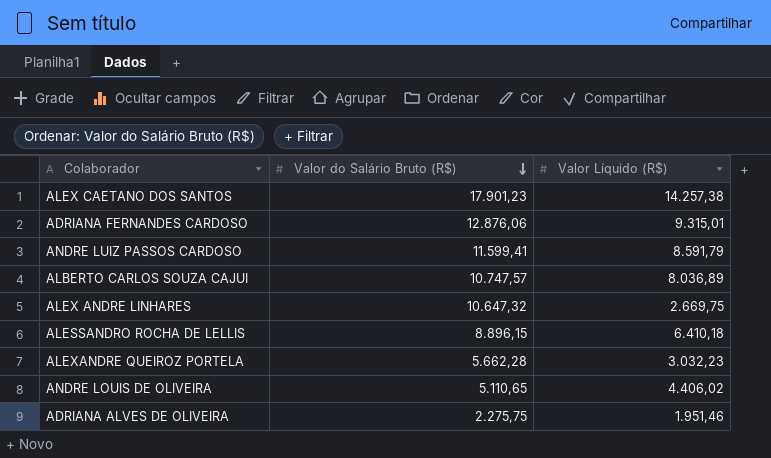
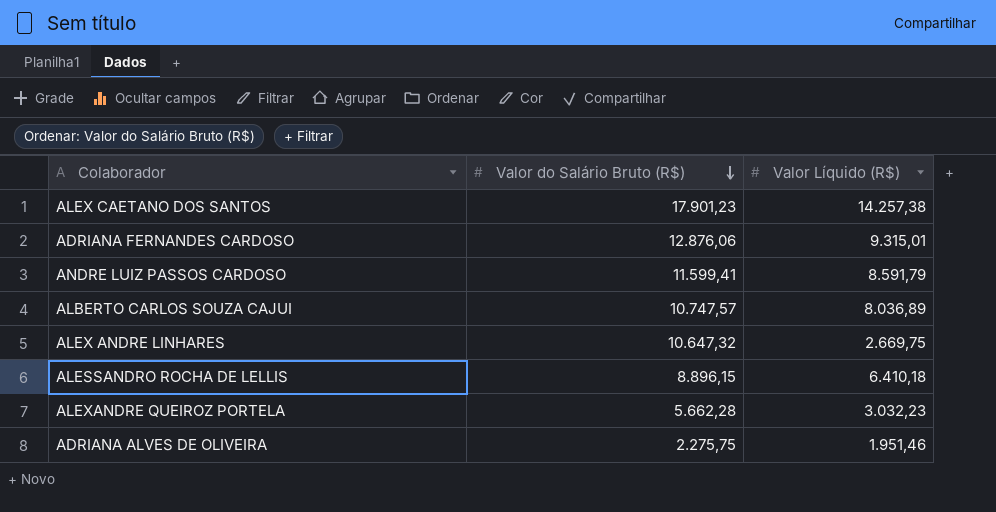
row ANDRE LOUIS DE OLIVEIRA: 5.110,65 | 4.406,02 -> none

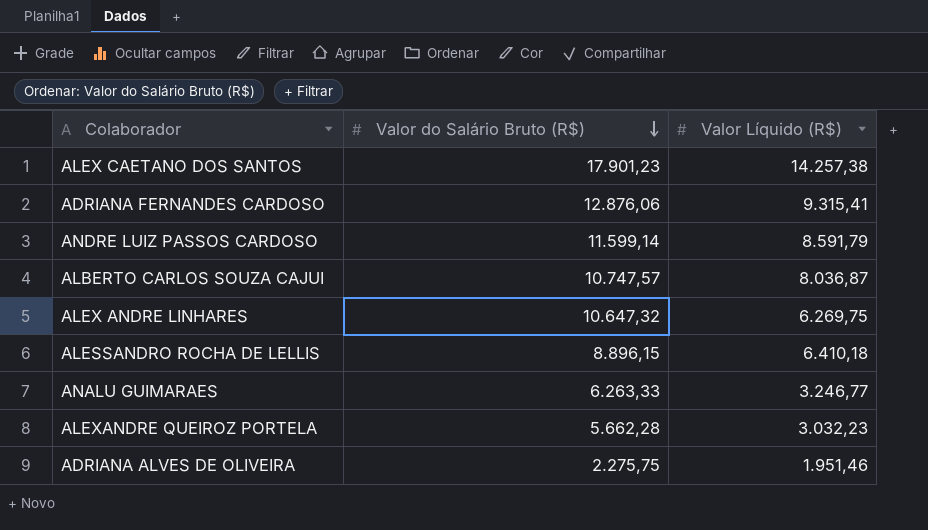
ADRIANA FERNANDES CARDOSO | Valor Líquido (R$): 9.315,01 -> 9.315,41
ANDRE LUIZ PASSOS CARDOSO | Valor do Salário Bruto (R$): 11.599,41 -> 11.599,14
ALBERTO CARLOS SOUZA CAJUI | Valor Líquido (R$): 8.036,89 -> 8.036,87
ALEX ANDRE LINHARES | Valor Líquido (R$): 2.669,75 -> 6.269,75
row ANALU GUIMARAES: none -> 6.263,33 | 3.246,77

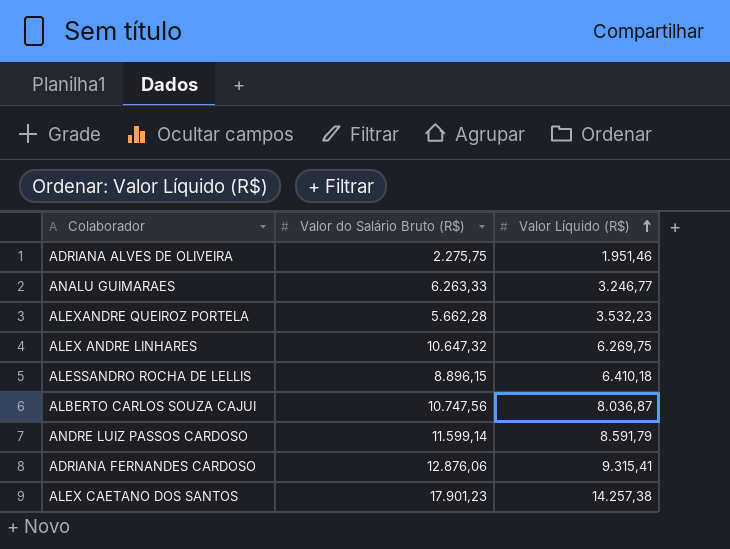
row order: Valor do Salário Bruto (R$) descending -> Valor Líquido (R$) ascending
ALEXANDRE QUEIROZ PORTELA | Valor Líquido (R$): 3.032,23 -> 3.532,23
ALBERTO CARLOS SOUZA CAJUI | Valor do Salário Bruto (R$): 10.747,57 -> 10.747,56

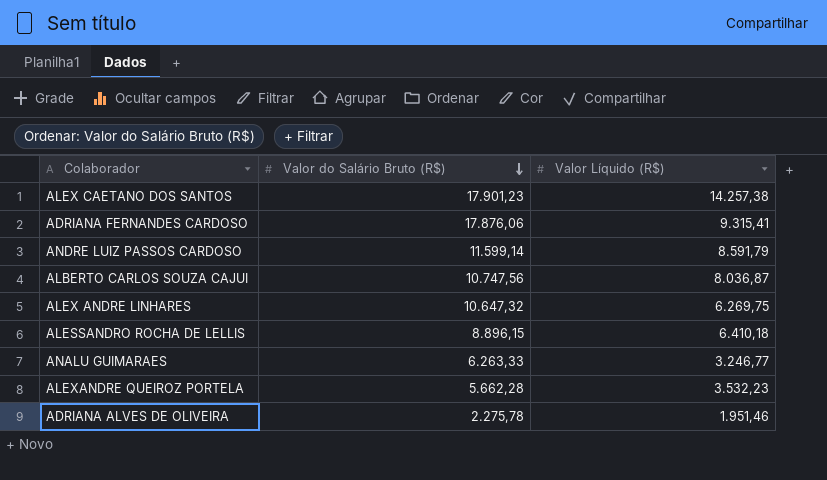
row order: Valor Líquido (R$) ascending -> Valor do Salário Bruto (R$) descending
ADRIANA FERNANDES CARDOSO | Valor do Salário Bruto (R$): 12.876,06 -> 17.876,06
ADRIANA ALVES DE OLIVEIRA | Valor do Salário Bruto (R$): 2.275,75 -> 2.275,78

